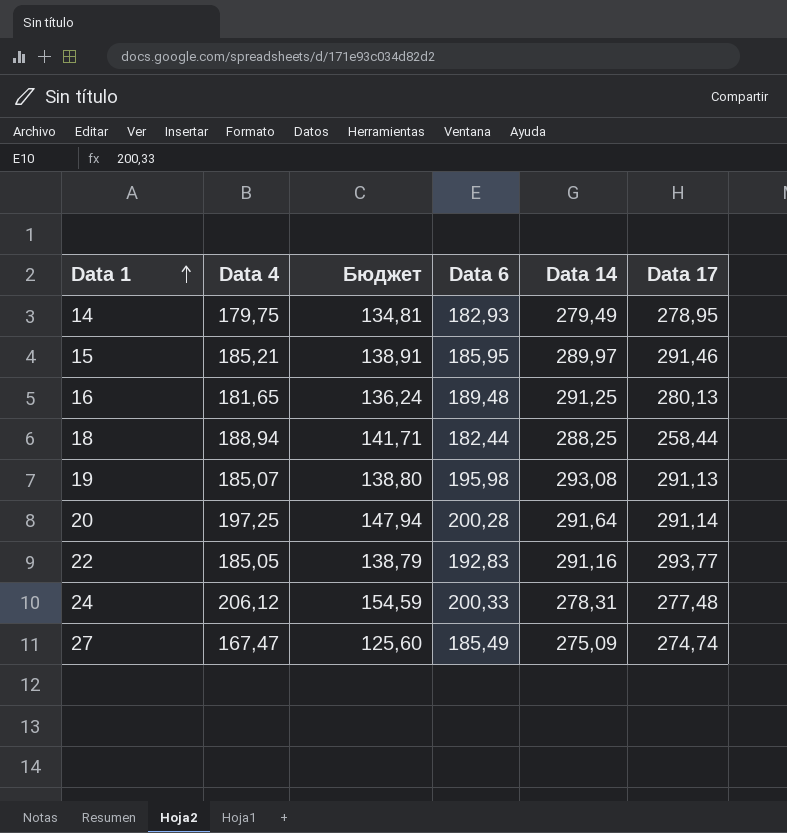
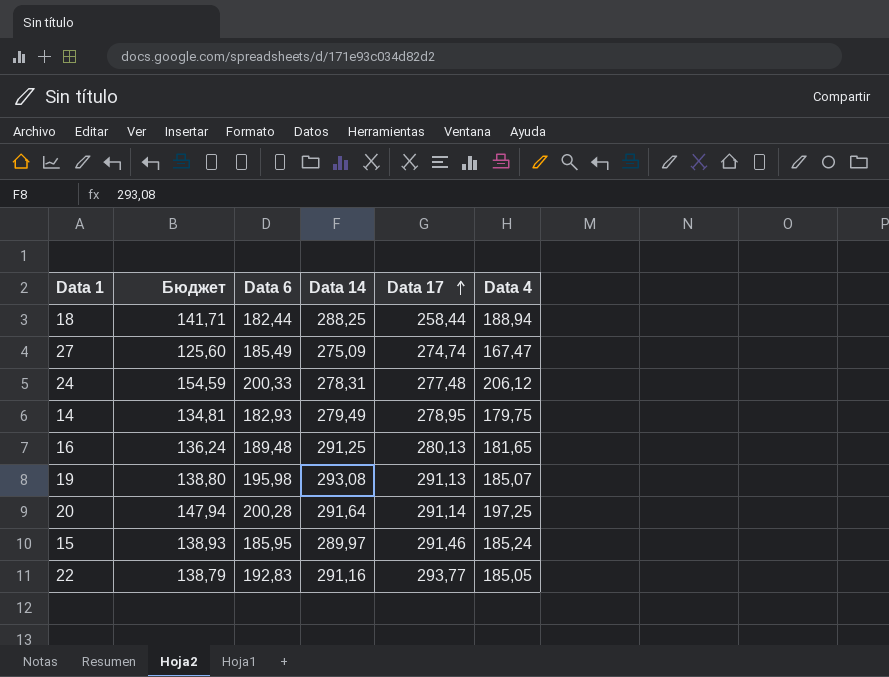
row order: Data 1 ascending -> Data 17 ascending
column Data 4 | position: 2 -> 6
15 | Бюджет: 138,91 -> 138,93
15 | Data 4: 185,21 -> 185,24

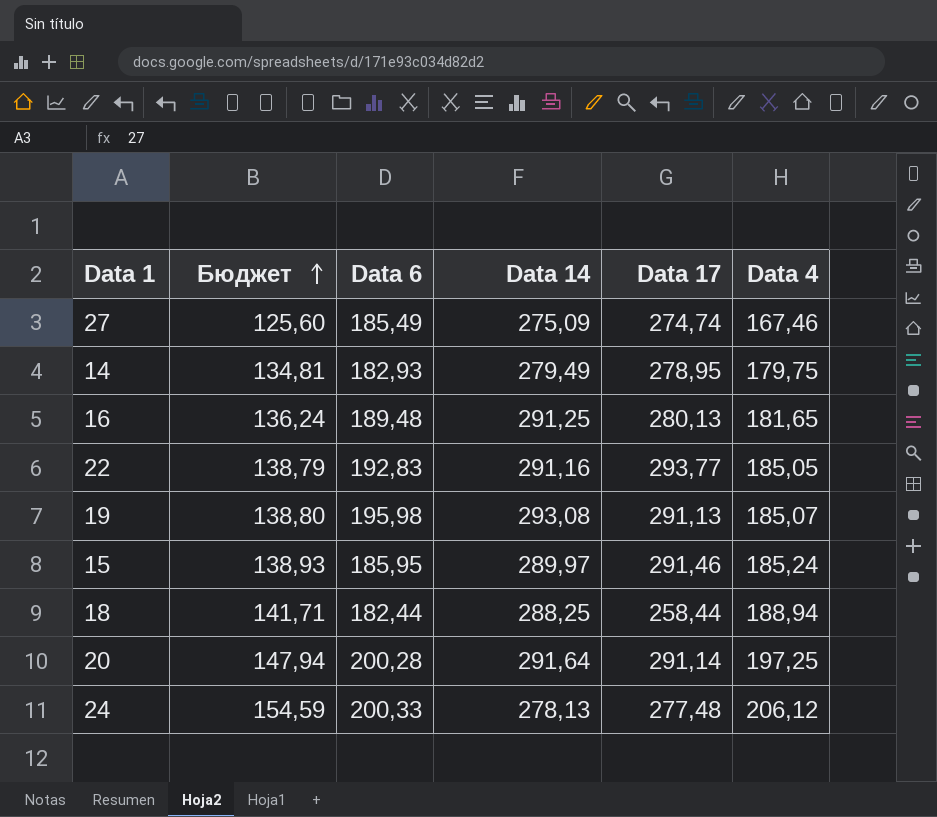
row order: Data 17 ascending -> Бюджет ascending
27 | Data 4: 167,47 -> 167,46
24 | Data 14: 278,31 -> 278,13

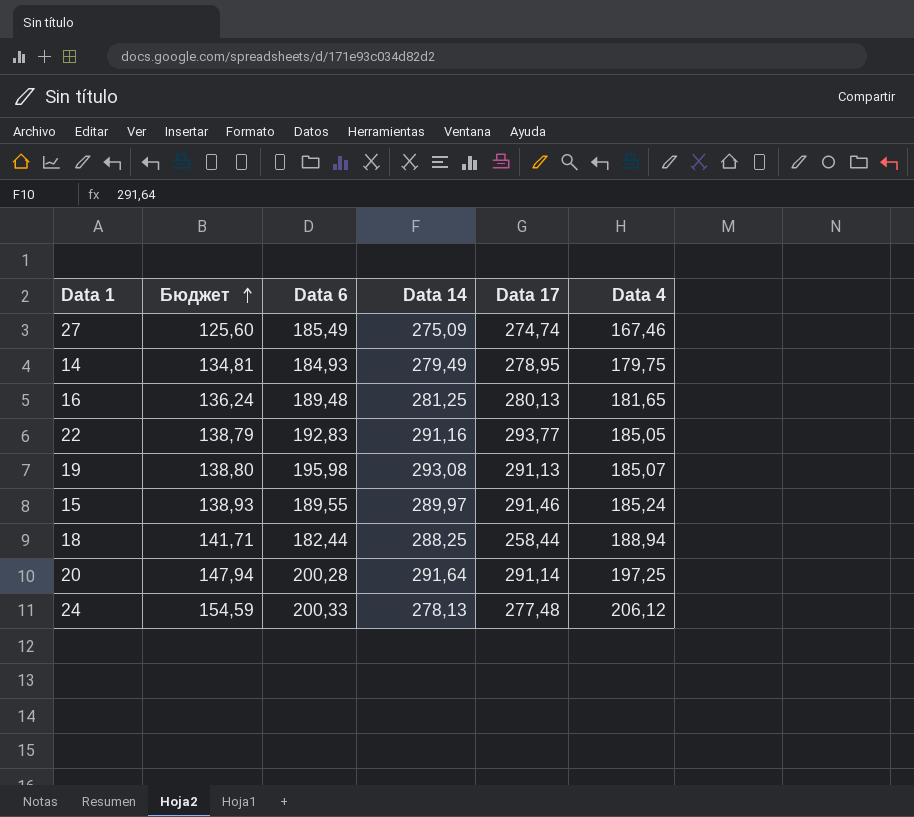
14 | Data 6: 182,93 -> 184,93
16 | Data 14: 291,25 -> 281,25
15 | Data 6: 185,95 -> 189,55

